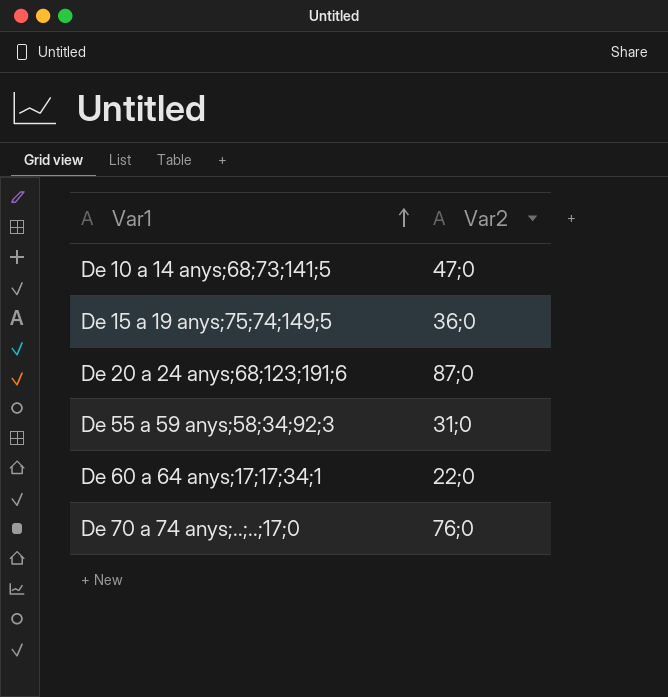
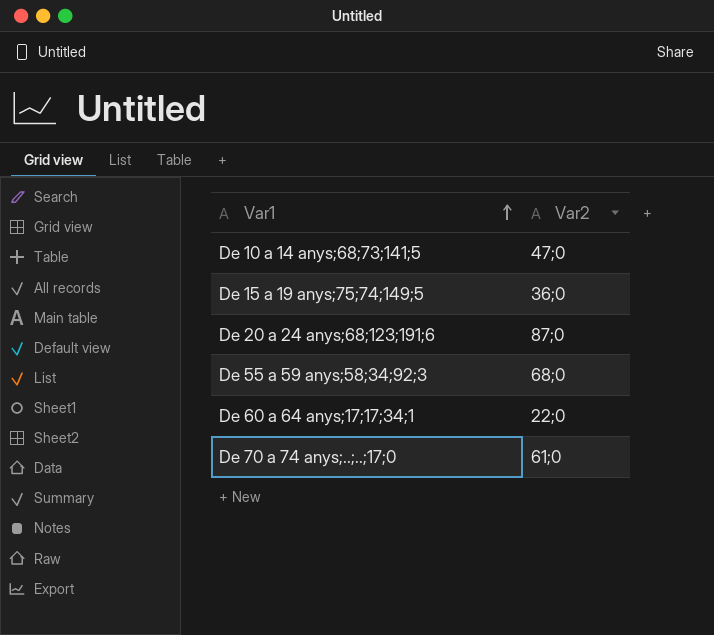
De 55 a 59 anys;58;34;92;3 | Var2: 31;0 -> 68;0
De 70 a 74 anys;..;..;17;0 | Var2: 76;0 -> 61;0

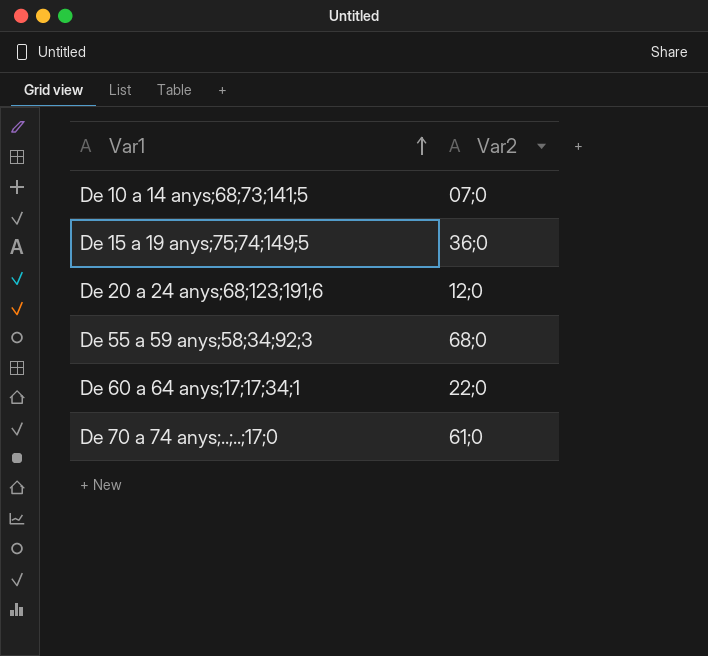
De 10 a 14 anys;68;73;141;5 | Var2: 47;0 -> 07;0
De 20 a 24 anys;68;123;191;6 | Var2: 87;0 -> 12;0

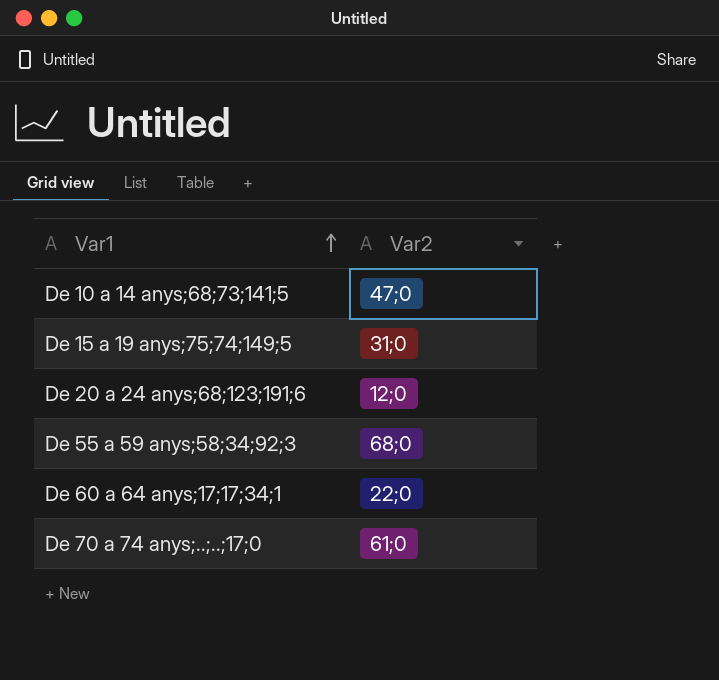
De 10 a 14 anys;68;73;141;5 | Var2: 07;0 -> 47;0
De 15 a 19 anys;75;74;149;5 | Var2: 36;0 -> 31;0

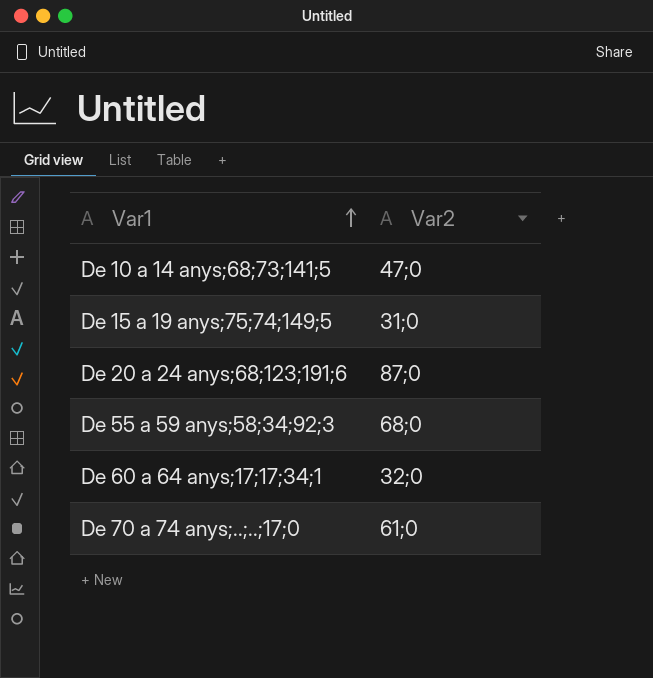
De 20 a 24 anys;68;123;191;6 | Var2: 12;0 -> 87;0
De 60 a 64 anys;17;17;34;1 | Var2: 22;0 -> 32;0

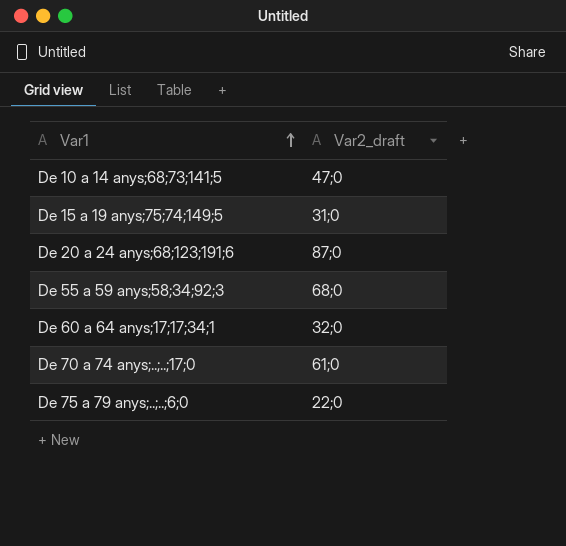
column name: Var2 -> Var2_draft
row De 75 a 79 anys;..;..;6;0: none -> 22;0

